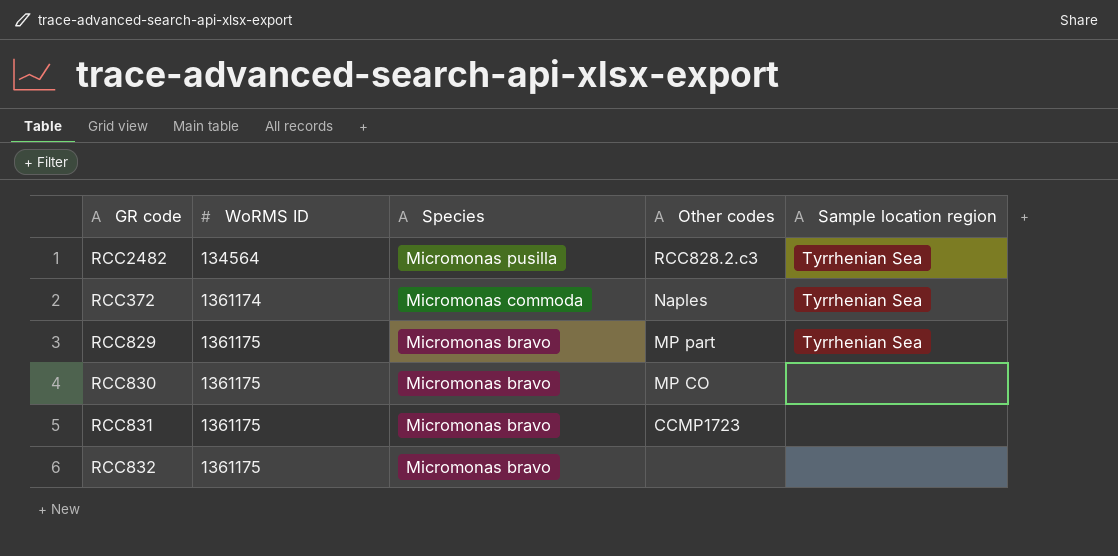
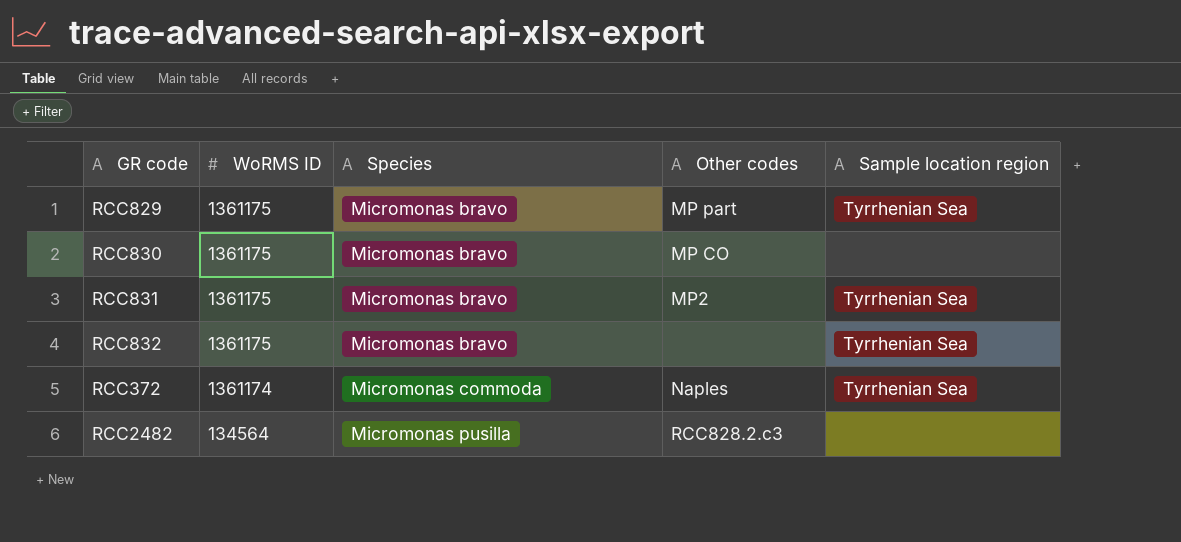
row order: WoRMS ID ascending -> WoRMS ID descending
RCC831 | Other codes: CCMP1723 -> MP2
RCC831 | Sample location region: none -> Tyrrhenian Sea
RCC832 | Sample location region: none -> Tyrrhenian Sea
RCC2482 | Sample location region: Tyrrhenian Sea -> none

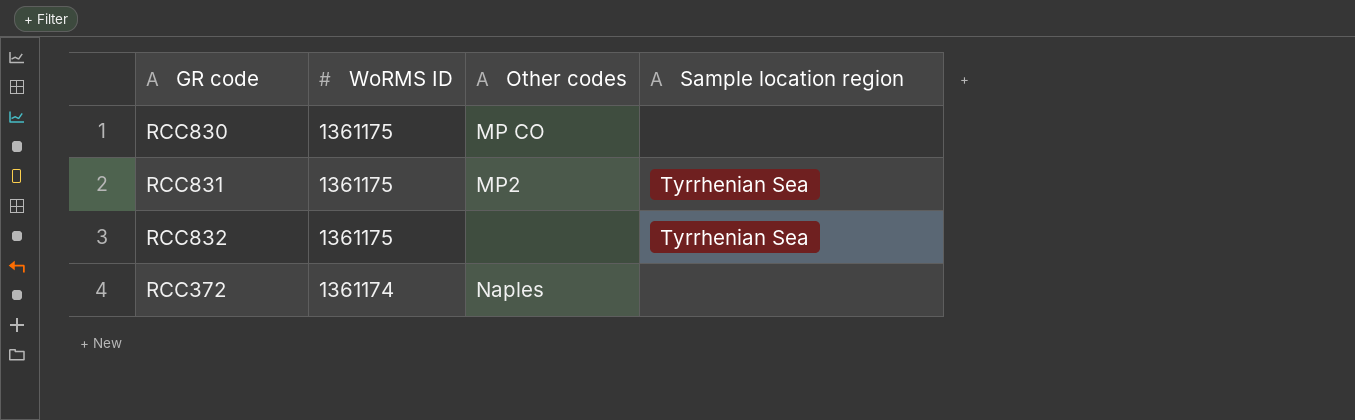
column Species | position: 3 -> none
row RCC829: 1361175 | Micromonas bravo | MP part | Tyrrhenian Sea -> none
row RCC2482: 134564 | Micromonas pusilla | RCC828.2.c3 | none -> none
RCC372 | Sample location region: Tyrrhenian Sea -> none

